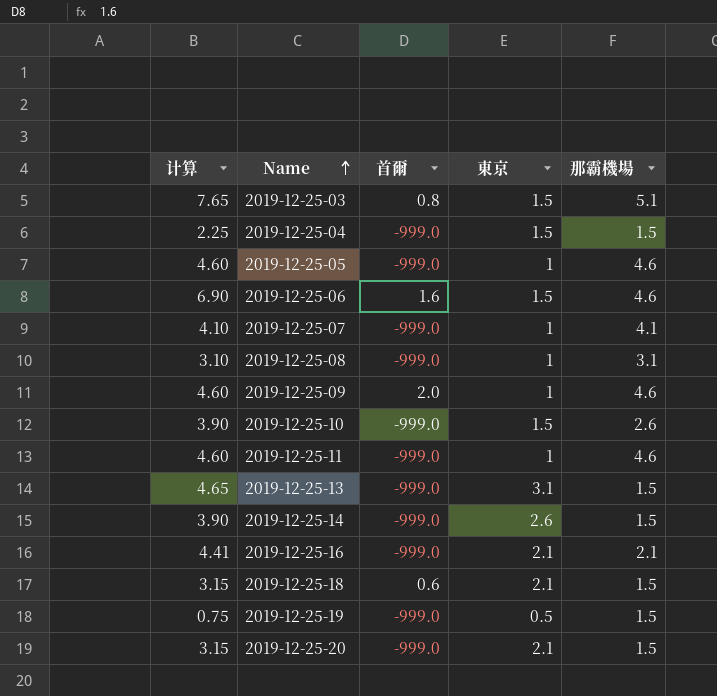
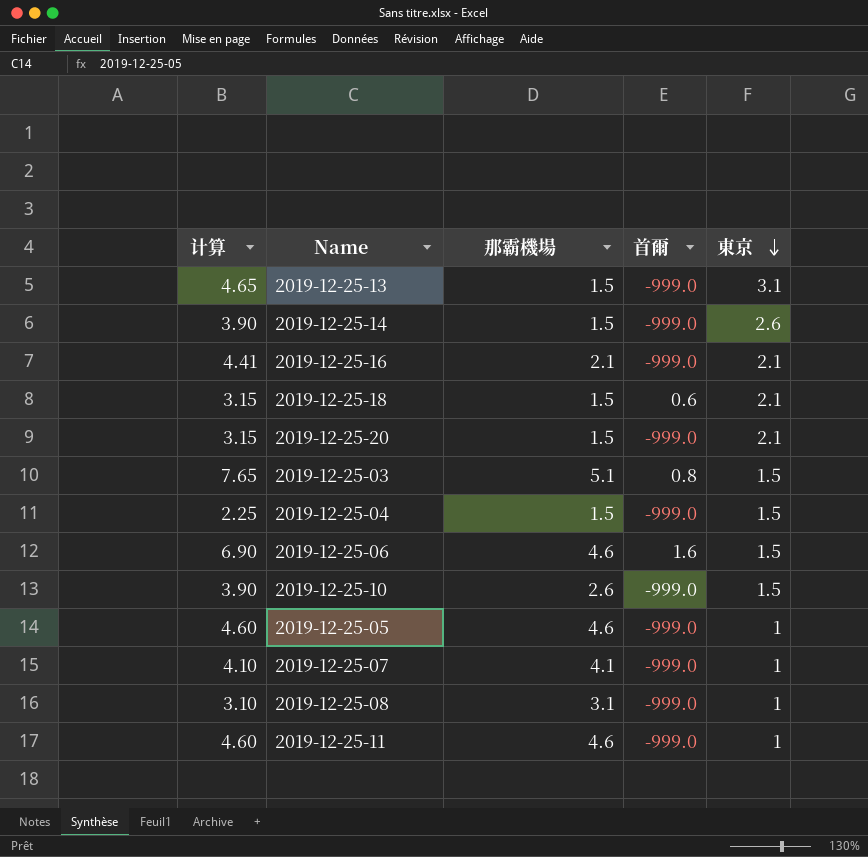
row order: Name ascending -> 東京 descending
column 那霸機場 | position: 5 -> 3
row 2019-12-25-09: 4.60 | 2.0 | 1 | 4.6 -> none
row 2019-12-25-19: 0.75 | -999.0 | 0.5 | 1.5 -> none

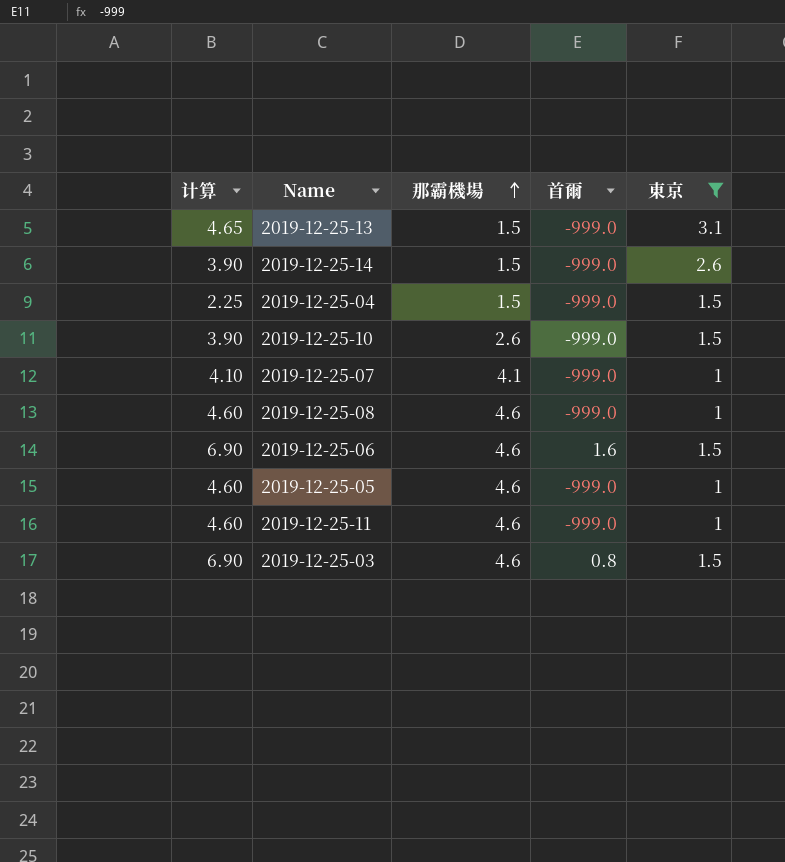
filter: none -> 東京 != 2.1
row order: 東京 descending -> 那霸機場 ascending
2019-12-25-08 | 计算: 3.10 -> 4.60
2019-12-25-08 | 那霸機場: 3.1 -> 4.6
2019-12-25-03 | 计算: 7.65 -> 6.90
2019-12-25-03 | 那霸機場: 5.1 -> 4.6

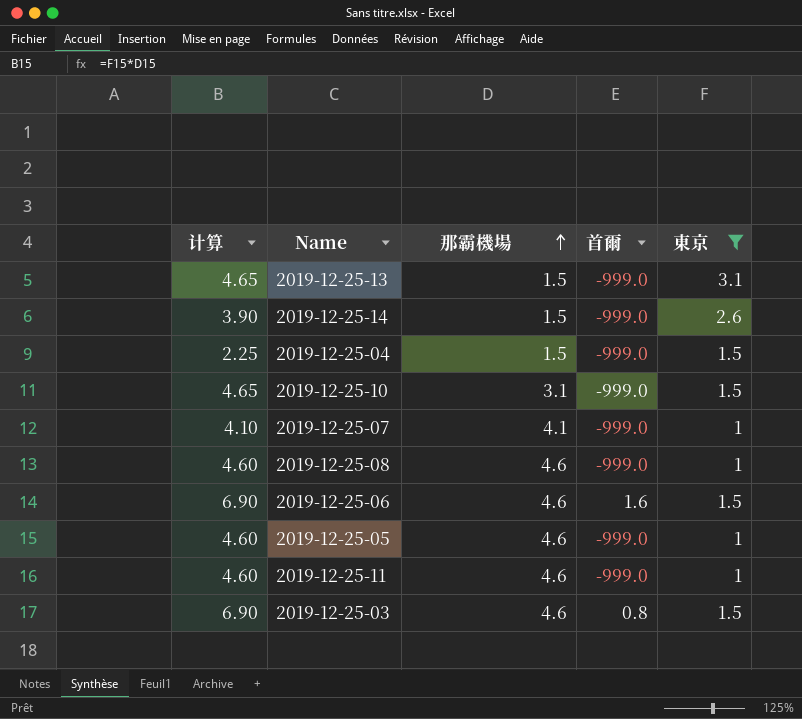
2019-12-25-10 | 计算: 3.90 -> 4.65
2019-12-25-10 | 那霸機場: 2.6 -> 3.1

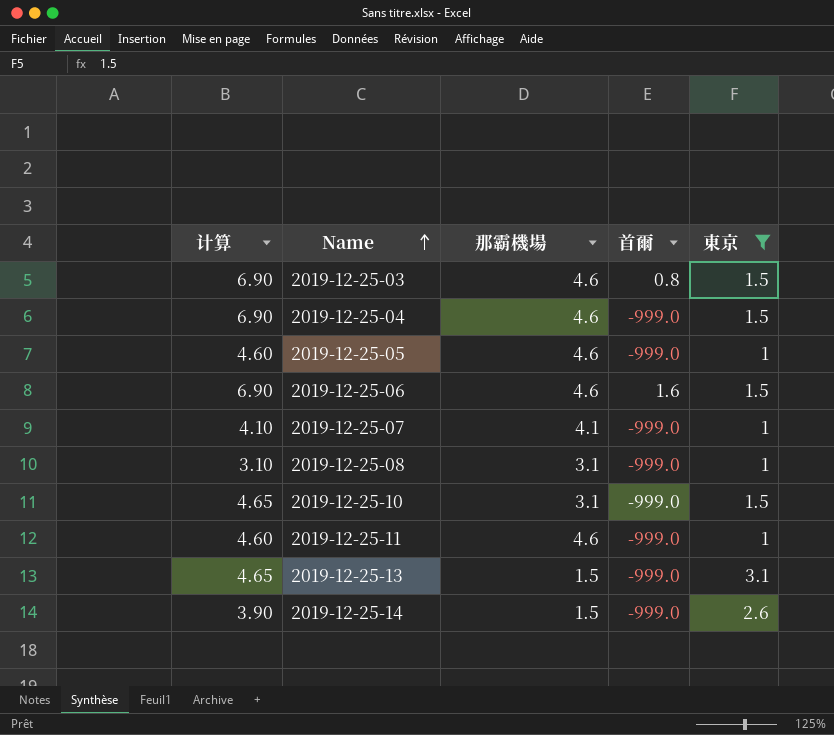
row order: 那霸機場 ascending -> Name ascending
2019-12-25-04 | 计算: 2.25 -> 6.90
2019-12-25-04 | 那霸機場: 1.5 -> 4.6
2019-12-25-08 | 计算: 4.60 -> 3.10
2019-12-25-08 | 那霸機場: 4.6 -> 3.1

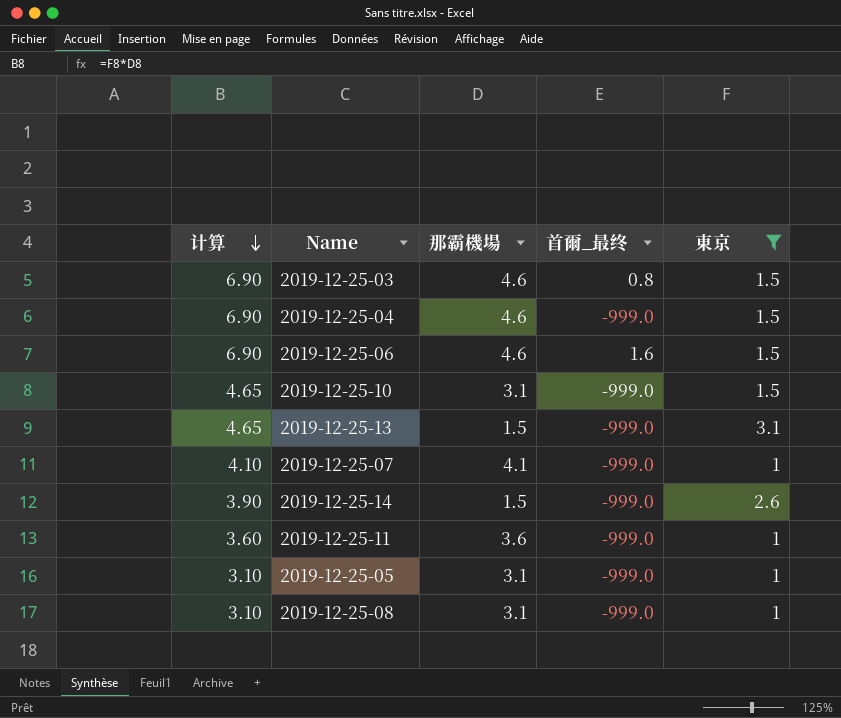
row order: Name ascending -> 计算 descending
column name: 首爾 -> 首爾_最终
2019-12-25-11 | 计算: 4.60 -> 3.60
2019-12-25-11 | 那霸機場: 4.6 -> 3.6
2019-12-25-05 | 计算: 4.60 -> 3.10
2019-12-25-05 | 那霸機場: 4.6 -> 3.1

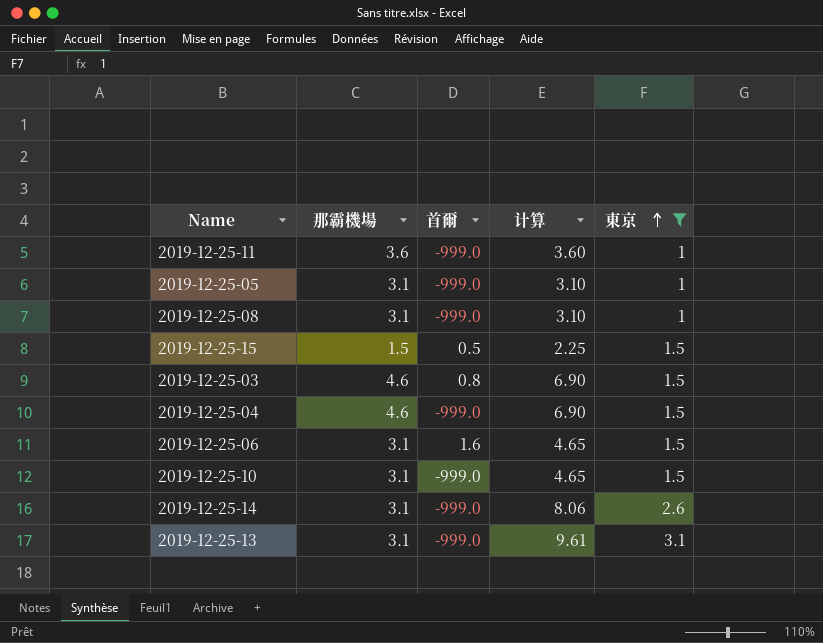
row order: 计算 descending -> 東京 ascending
column name: 首爾_最终 -> 首爾
column 计算 | position: 1 -> 4
row 2019-12-25-07: 4.10 | 4.1 | -999.0 | 1 -> none
row 2019-12-25-15: none -> 1.5 | 0.5 | 2.25 | 1.5
2019-12-25-06 | 那霸機場: 4.6 -> 3.1
2019-12-25-06 | 计算: 6.90 -> 4.65
2019-12-25-14 | 那霸機場: 1.5 -> 3.1
2019-12-25-14 | 计算: 3.90 -> 8.06
2019-12-25-13 | 那霸機場: 1.5 -> 3.1
2019-12-25-13 | 计算: 4.65 -> 9.61

